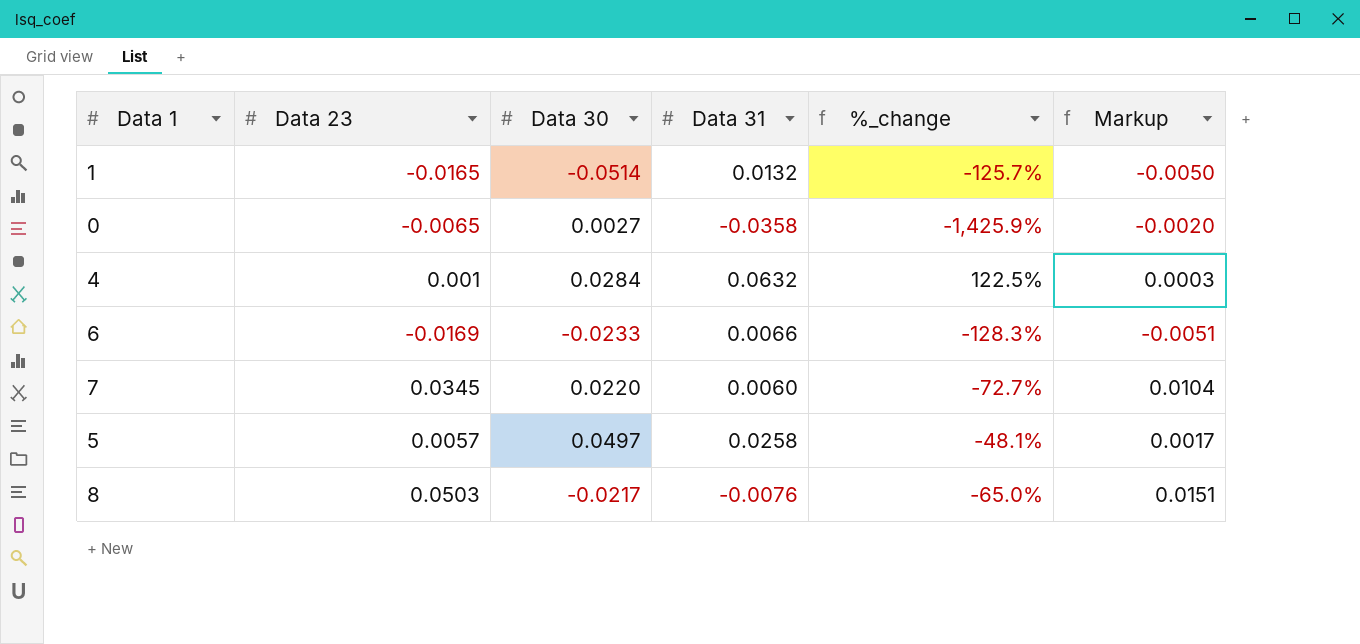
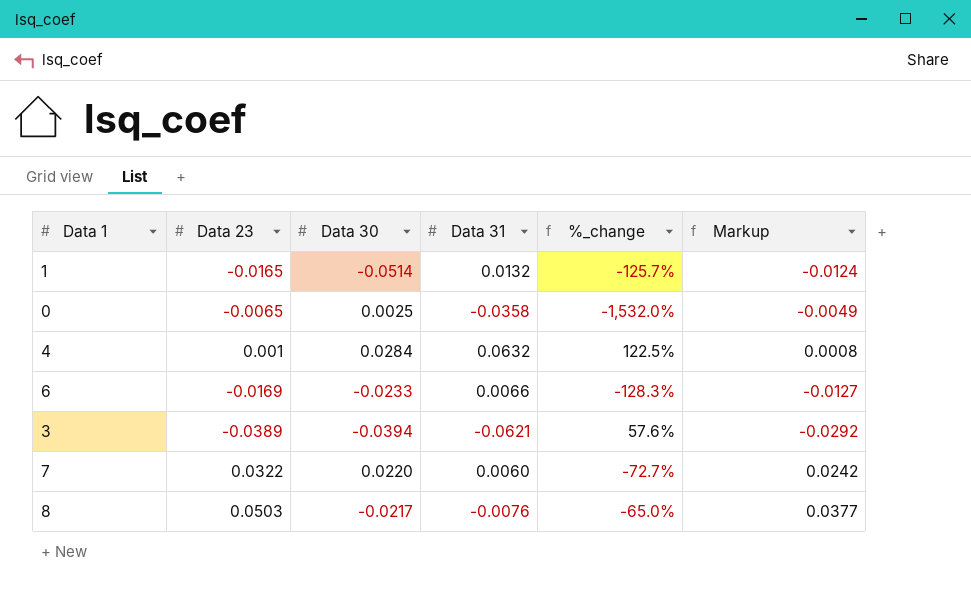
column Markup | formula: [Data 23] * 0.3 -> [Data 23] * 0.75
row 5: 0.0057 | 0.0497 | 0.0258 | -48.1% | 0.0017 -> none
0 | Data 30: 0.0027 -> 0.0025
0 | %_change: -1,425.9% -> -1,532.0%
row 3: none -> -0.0389 | -0.0394 | -0.0621 | 57.6% | -0.0292
7 | Data 23: 0.0345 -> 0.0322

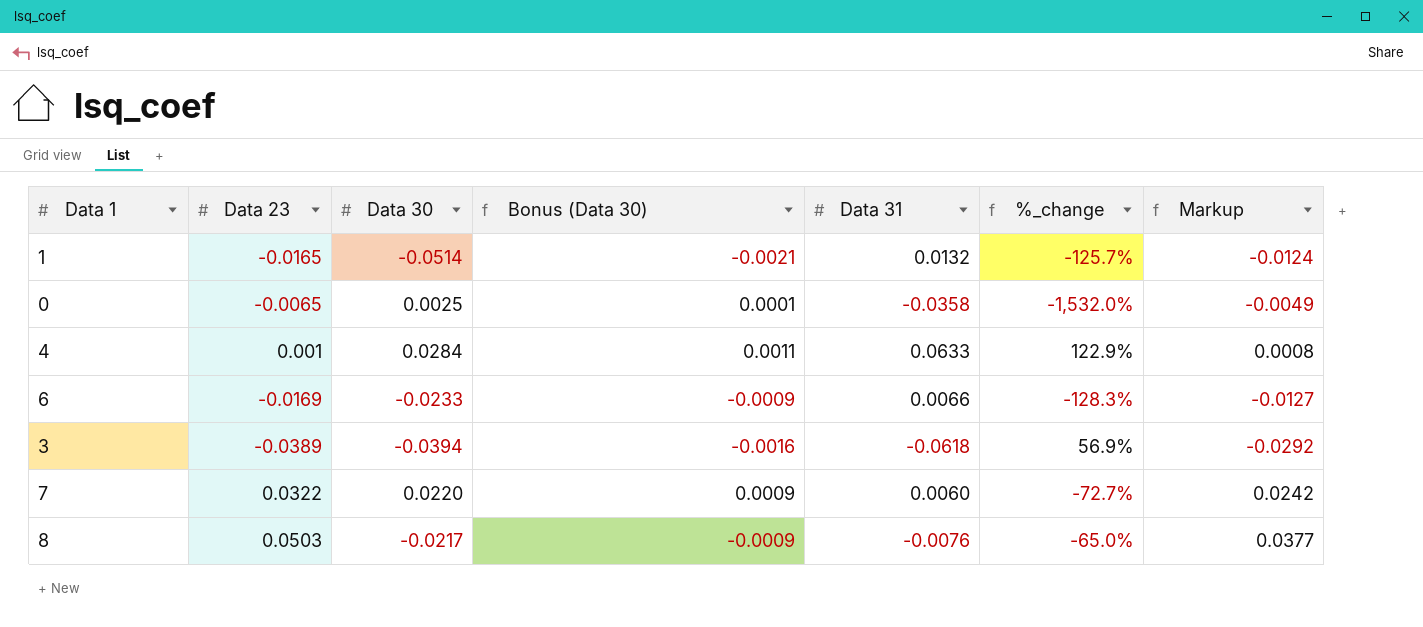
column Bonus (Data 30) | formula: none -> [Data 30] * 0.04
4 | Data 31: 0.0632 -> 0.0633
4 | %_change: 122.5% -> 122.9%
3 | Data 31: -0.0621 -> -0.0618
3 | %_change: 57.6% -> 56.9%

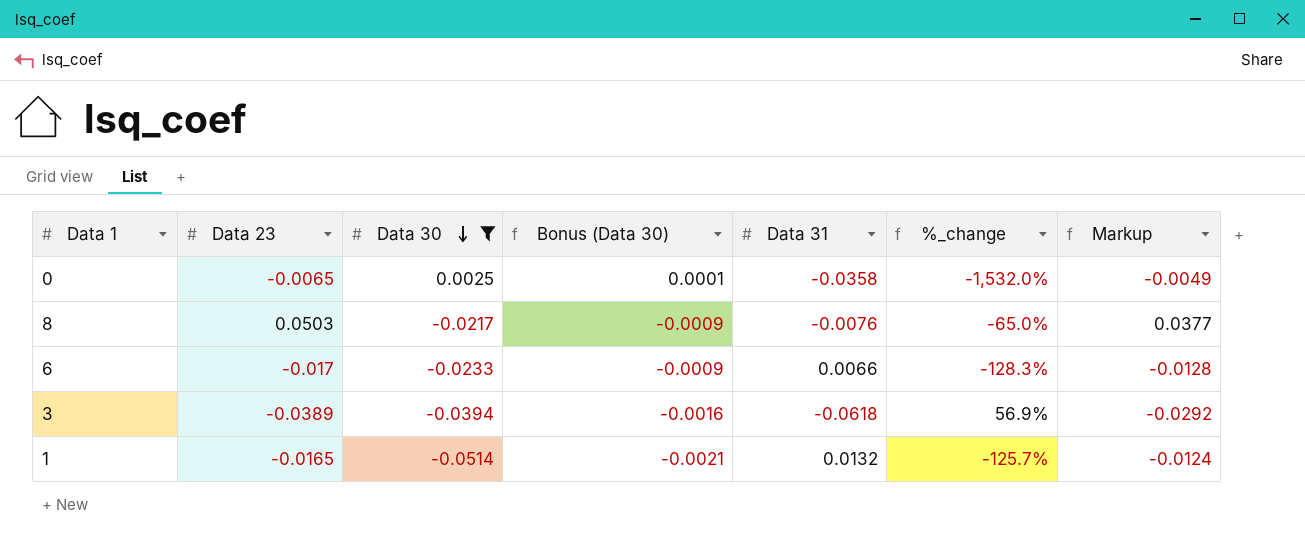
filter: none -> Data 30 <= 0.0025
row order: none -> Data 30 descending
6 | Data 23: -0.0169 -> -0.017
6 | Markup: -0.0127 -> -0.0128

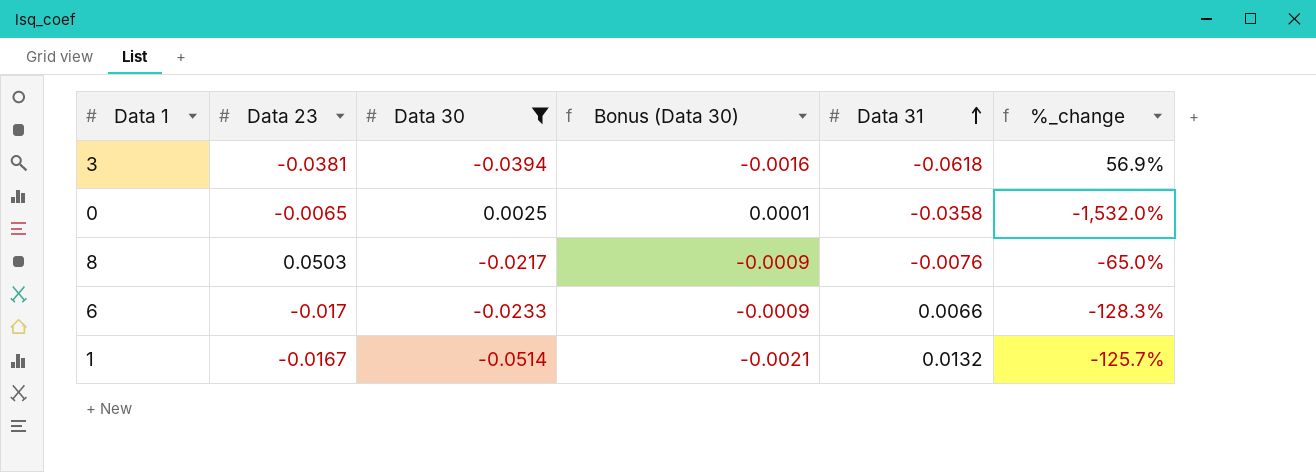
row order: Data 30 descending -> Data 31 ascending
column Markup | formula: [Data 23] * 0.75 -> none
3 | Data 23: -0.0389 -> -0.0381
1 | Data 23: -0.0165 -> -0.0167

